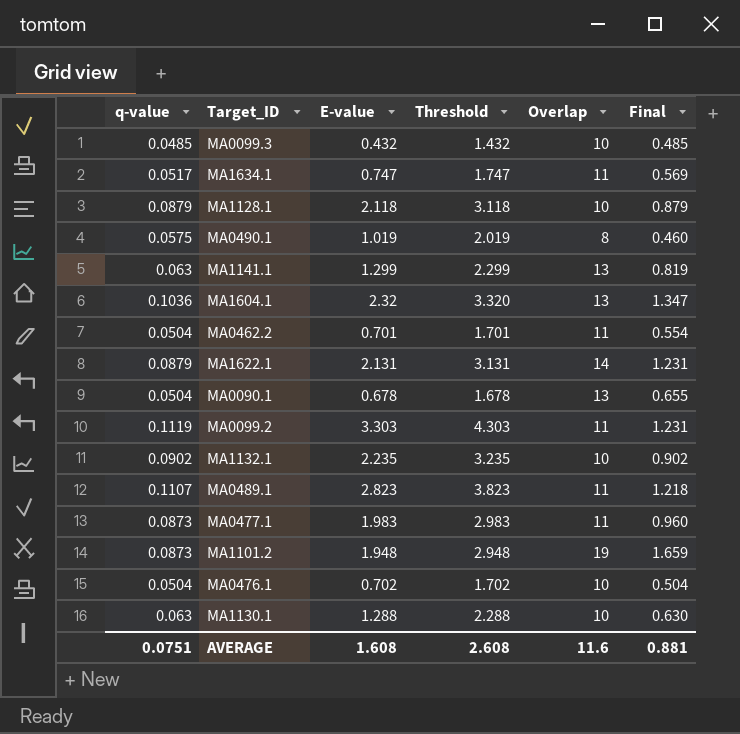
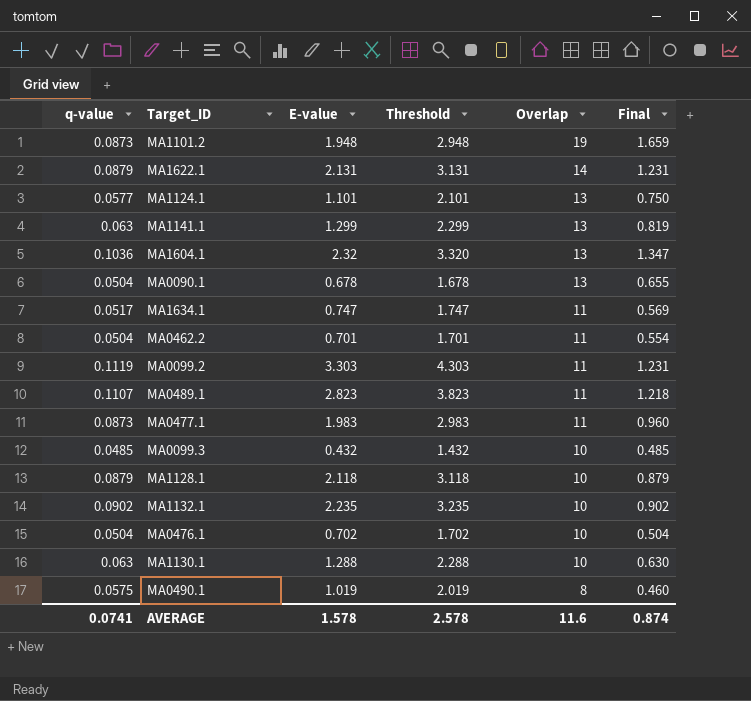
row order: none -> Overlap descending
row MA1124.1: none -> 0.0577 | 1.101 | 2.101 | 13 | 0.750
AVERAGE | q-value: 0.0751 -> 0.0741
AVERAGE | E-value: 1.608 -> 1.578
AVERAGE | Threshold: 2.608 -> 2.578
AVERAGE | Final: 0.881 -> 0.874

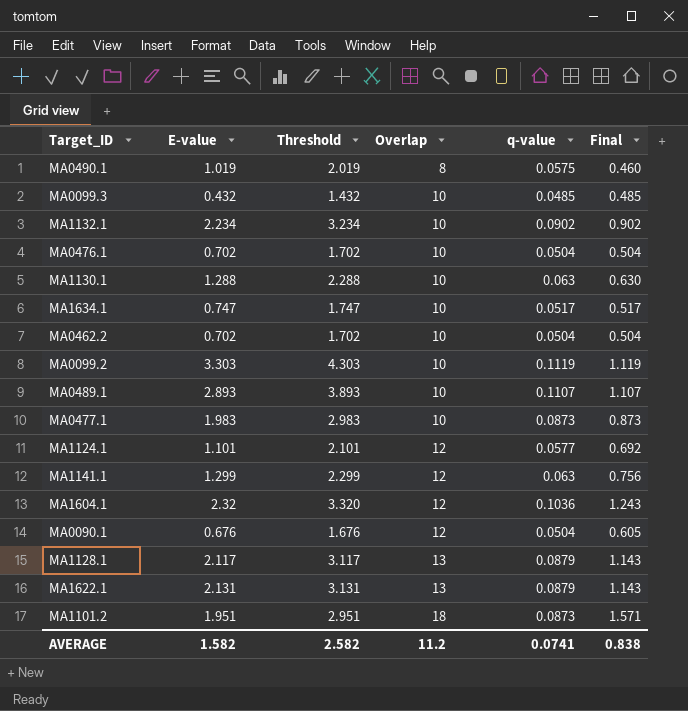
row order: Overlap descending -> Overlap ascending
column q-value | position: 1 -> 5
MA1132.1 | E-value: 2.235 -> 2.234
MA1132.1 | Threshold: 3.235 -> 3.234
MA1634.1 | Overlap: 11 -> 10
MA1634.1 | Final: 0.569 -> 0.517
MA0462.2 | E-value: 0.701 -> 0.702
MA0462.2 | Threshold: 1.701 -> 1.702
MA0462.2 | Overlap: 11 -> 10
MA0462.2 | Final: 0.554 -> 0.504
MA0099.2 | Overlap: 11 -> 10
MA0099.2 | Final: 1.231 -> 1.119
MA0489.1 | E-value: 2.823 -> 2.893
MA0489.1 | Threshold: 3.823 -> 3.893
MA0489.1 | Overlap: 11 -> 10
MA0489.1 | Final: 1.218 -> 1.107
MA0477.1 | Overlap: 11 -> 10
MA0477.1 | Final: 0.960 -> 0.873
MA1124.1 | Overlap: 13 -> 12
MA1124.1 | Final: 0.750 -> 0.692
MA1141.1 | Overlap: 13 -> 12
MA1141.1 | Final: 0.819 -> 0.756
MA1604.1 | Overlap: 13 -> 12
MA1604.1 | Final: 1.347 -> 1.243
MA0090.1 | E-value: 0.678 -> 0.676
MA0090.1 | Threshold: 1.678 -> 1.676
MA0090.1 | Overlap: 13 -> 12
MA0090.1 | Final: 0.655 -> 0.605
MA1128.1 | E-value: 2.118 -> 2.117
MA1128.1 | Threshold: 3.118 -> 3.117
MA1128.1 | Overlap: 10 -> 13
MA1128.1 | Final: 0.879 -> 1.143
MA1622.1 | Overlap: 14 -> 13
MA1622.1 | Final: 1.231 -> 1.143
MA1101.2 | E-value: 1.948 -> 1.951
MA1101.2 | Threshold: 2.948 -> 2.951
MA1101.2 | Overlap: 19 -> 18
MA1101.2 | Final: 1.659 -> 1.571
AVERAGE | E-value: 1.578 -> 1.582
AVERAGE | Threshold: 2.578 -> 2.582
AVERAGE | Overlap: 11.6 -> 11.2
AVERAGE | Final: 0.874 -> 0.838

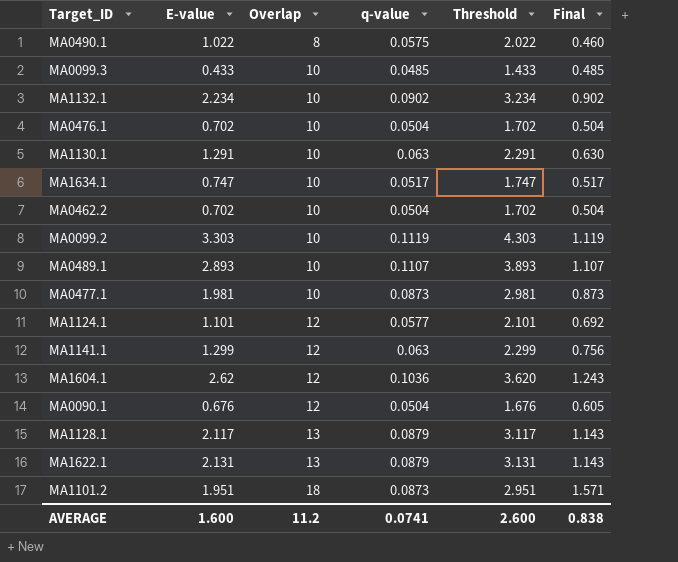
column Threshold | position: 3 -> 5
MA0490.1 | E-value: 1.019 -> 1.022
MA0490.1 | Threshold: 2.019 -> 2.022
MA0099.3 | E-value: 0.432 -> 0.433
MA0099.3 | Threshold: 1.432 -> 1.433
MA1130.1 | E-value: 1.288 -> 1.291
MA1130.1 | Threshold: 2.288 -> 2.291
MA0477.1 | E-value: 1.983 -> 1.981
MA0477.1 | Threshold: 2.983 -> 2.981
MA1604.1 | E-value: 2.32 -> 2.62
MA1604.1 | Threshold: 3.320 -> 3.620
AVERAGE | E-value: 1.582 -> 1.600
AVERAGE | Threshold: 2.582 -> 2.600

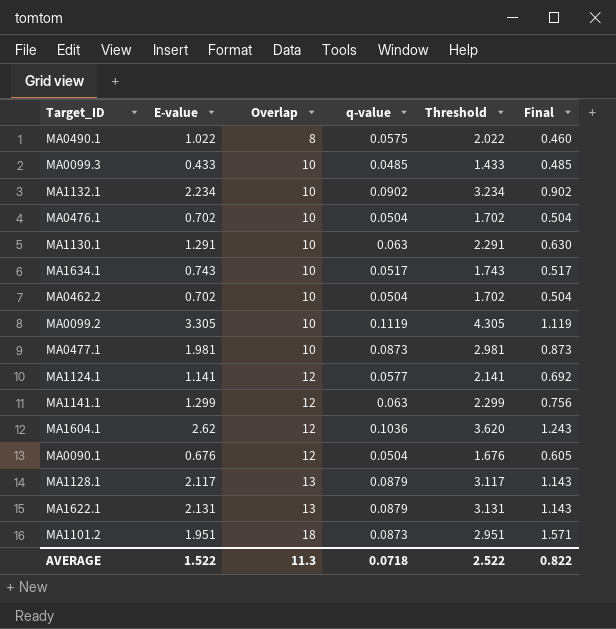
row MA0489.1: 2.893 | 10 | 0.1107 | 3.893 | 1.107 -> none
MA1634.1 | E-value: 0.747 -> 0.743
MA1634.1 | Threshold: 1.747 -> 1.743
MA0099.2 | E-value: 3.303 -> 3.305
MA0099.2 | Threshold: 4.303 -> 4.305
MA1124.1 | E-value: 1.101 -> 1.141
MA1124.1 | Threshold: 2.101 -> 2.141
AVERAGE | E-value: 1.600 -> 1.522
AVERAGE | Overlap: 11.2 -> 11.3
AVERAGE | q-value: 0.0741 -> 0.0718
AVERAGE | Threshold: 2.600 -> 2.522
AVERAGE | Final: 0.838 -> 0.822

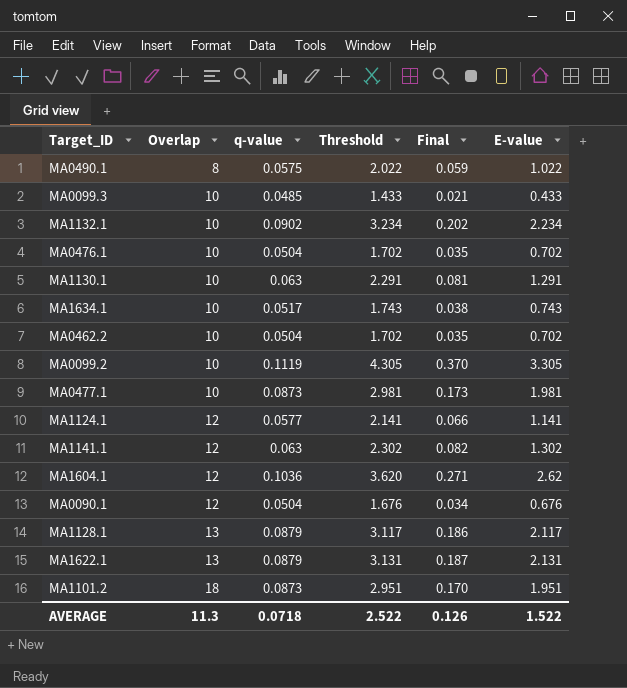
column Final | formula: [Overlap] * [q-value] -> [q-value] * [E-value]
column E-value | position: 2 -> 6
MA1141.1 | Threshold: 2.299 -> 2.302
MA1141.1 | E-value: 1.299 -> 1.302
AVERAGE | Final: 0.822 -> 0.126

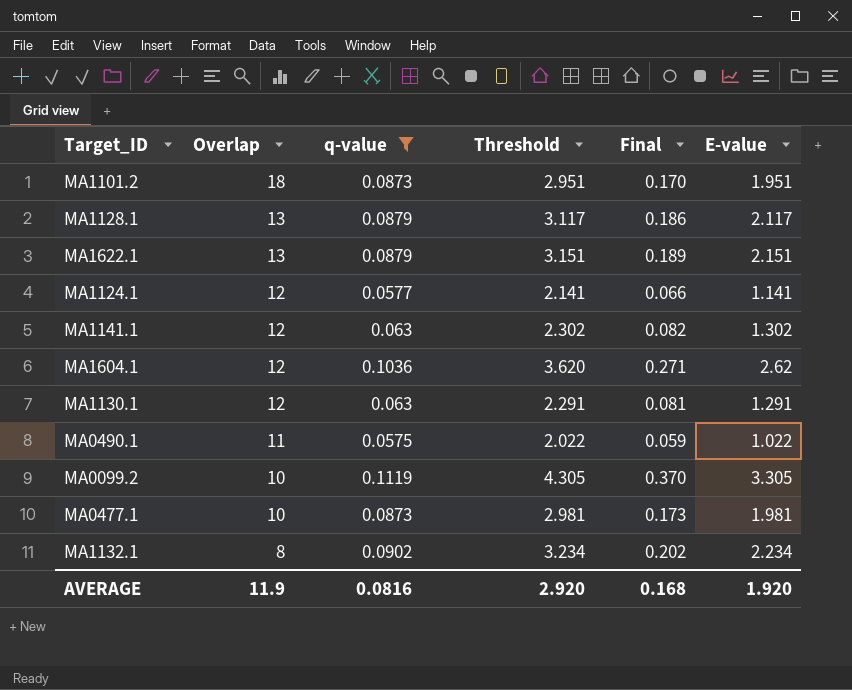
filter: none -> q-value >= 0.0575
row order: Overlap ascending -> Overlap descending
MA1622.1 | Threshold: 3.131 -> 3.151
MA1622.1 | Final: 0.187 -> 0.189
MA1622.1 | E-value: 2.131 -> 2.151
MA1130.1 | Overlap: 10 -> 12
MA0490.1 | Overlap: 8 -> 11
MA1132.1 | Overlap: 10 -> 8
AVERAGE | Overlap: 11.3 -> 11.9
AVERAGE | q-value: 0.0718 -> 0.0816
AVERAGE | Threshold: 2.522 -> 2.920
AVERAGE | Final: 0.126 -> 0.168
AVERAGE | E-value: 1.522 -> 1.920

